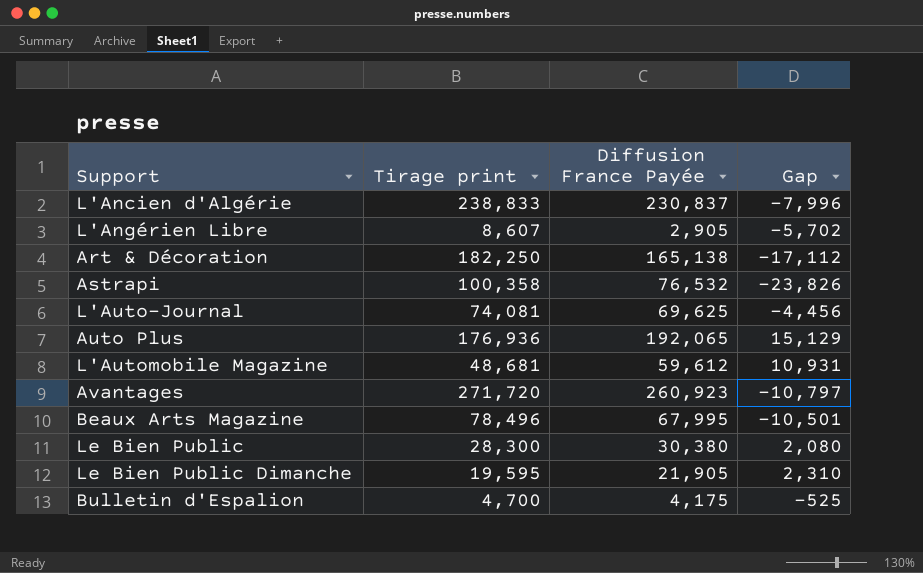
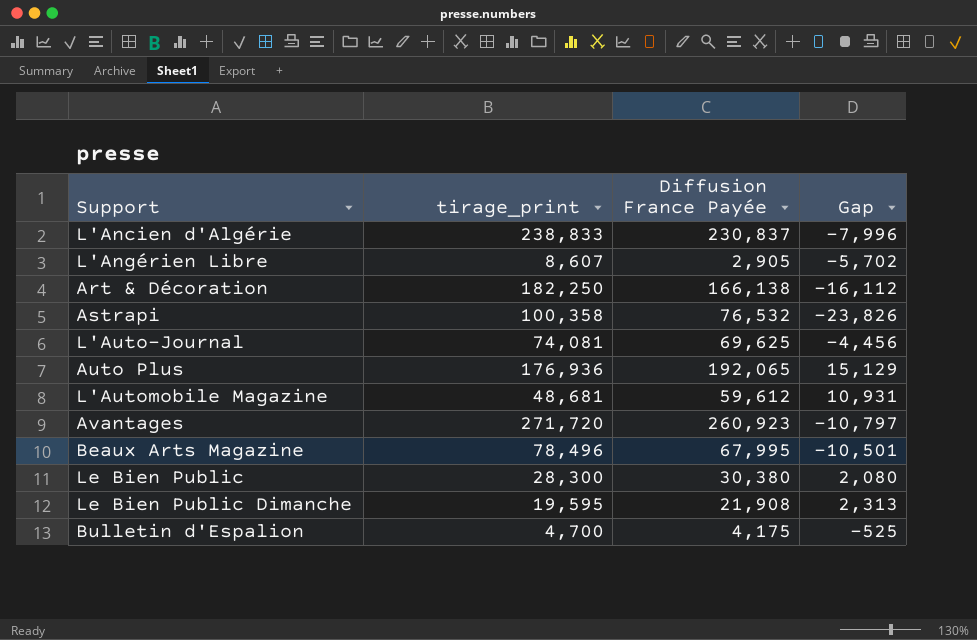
column name: Tirage print -> tirage_print
Art & Décoration | Diffusion France Payée: 165,138 -> 166,138
Art & Décoration | Gap: -17,112 -> -16,112
Le Bien Public Dimanche | Diffusion France Payée: 21,905 -> 21,908
Le Bien Public Dimanche | Gap: 2,310 -> 2,313

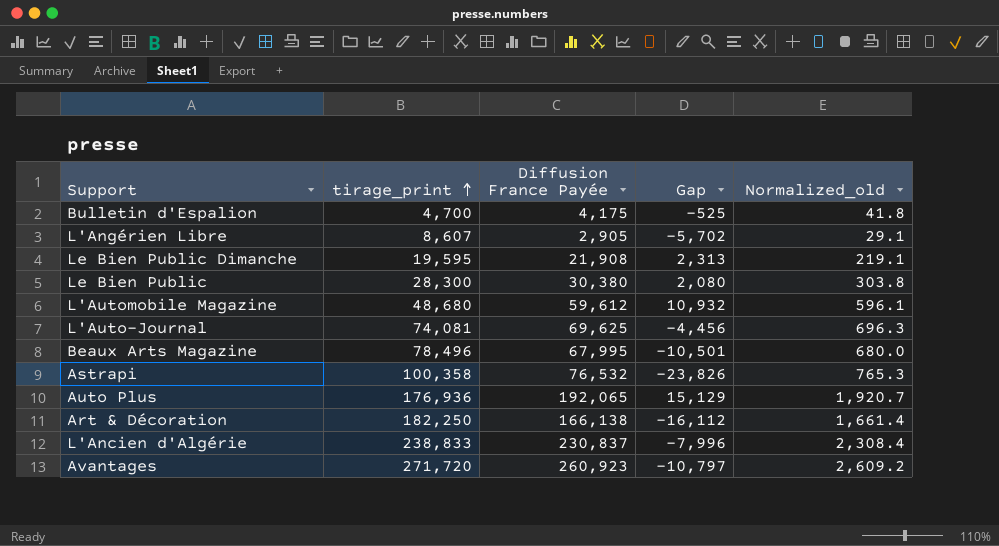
row order: none -> tirage_print ascending
column Normalized_old | formula: none -> [Diffusion France Payée] * 0.01
L'Automobile Magazine | tirage_print: 48,681 -> 48,680
L'Automobile Magazine | Gap: 10,931 -> 10,932

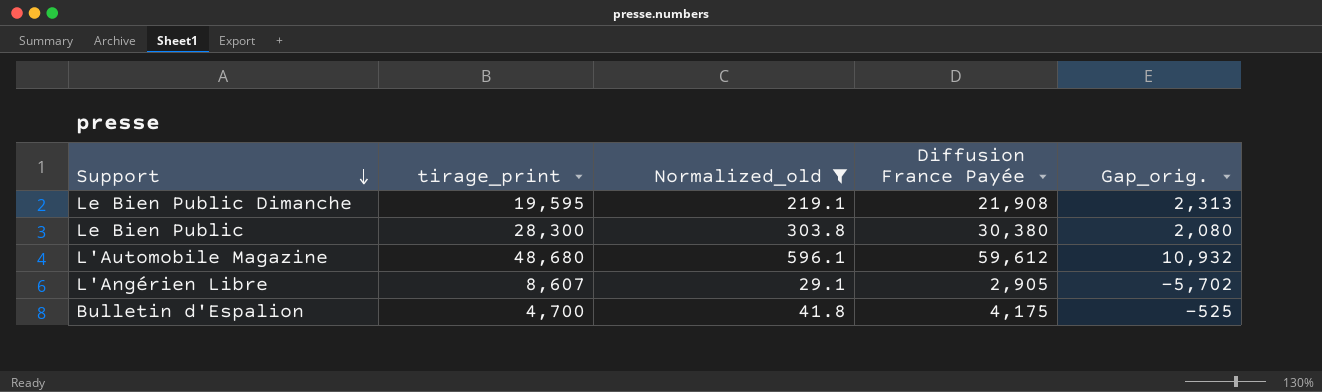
filter: none -> Normalized_old <= 596.1
row order: tirage_print ascending -> Support descending
column Normalized_old | position: 5 -> 3
column name: Gap -> Gap_orig.

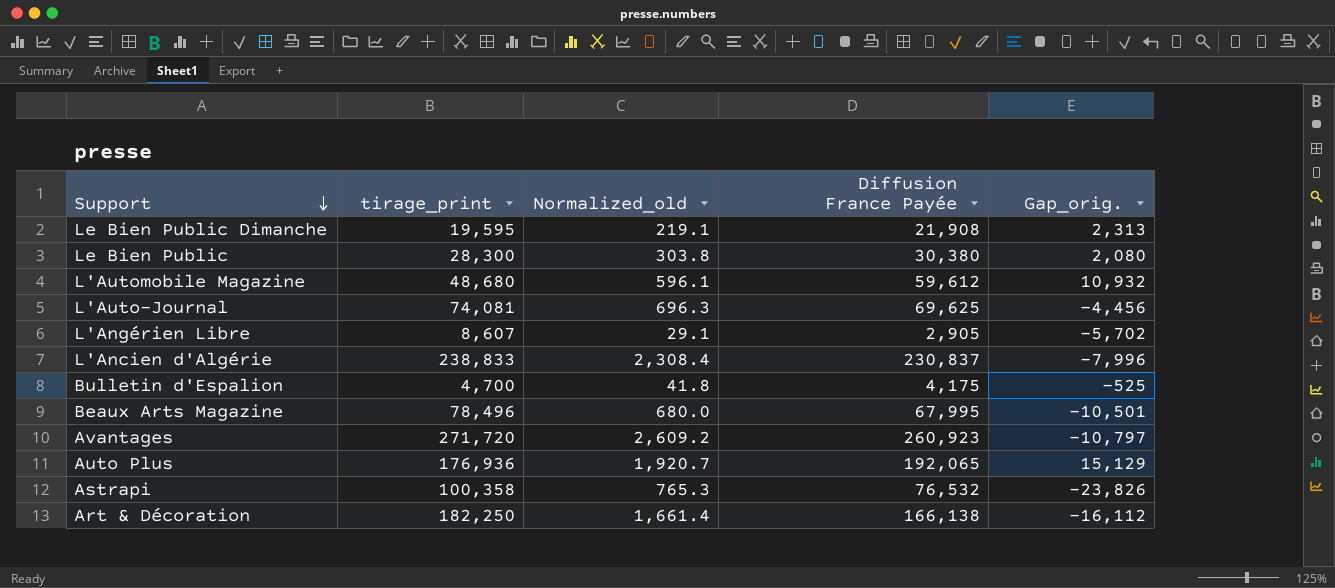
filter: Normalized_old <= 596.1 -> none

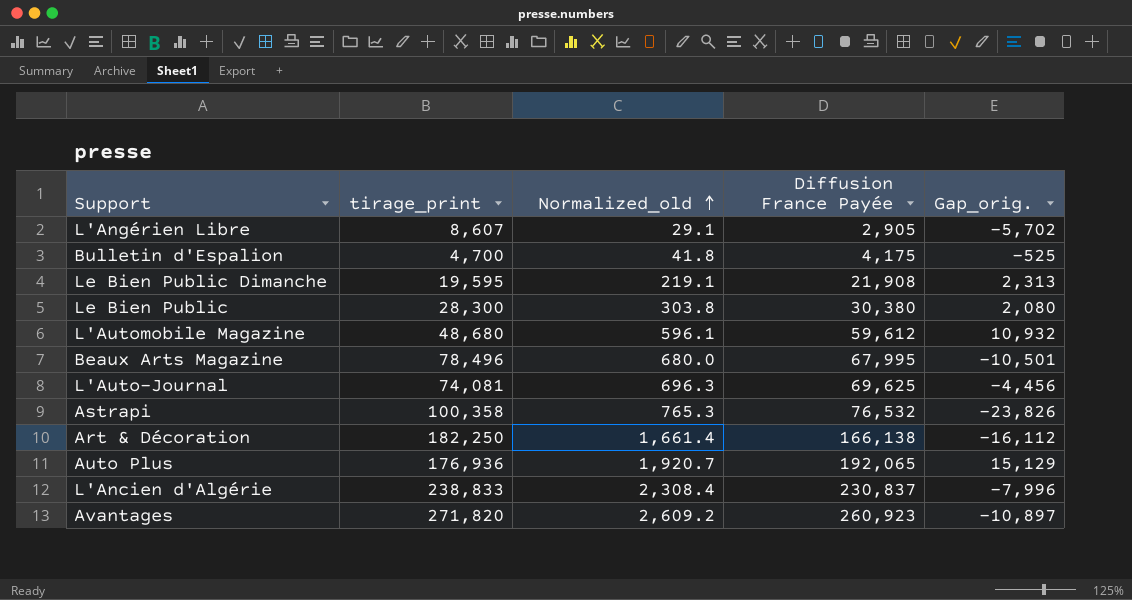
row order: Support descending -> Normalized_old ascending
Avantages | tirage_print: 271,720 -> 271,820
Avantages | Gap_orig.: -10,797 -> -10,897

